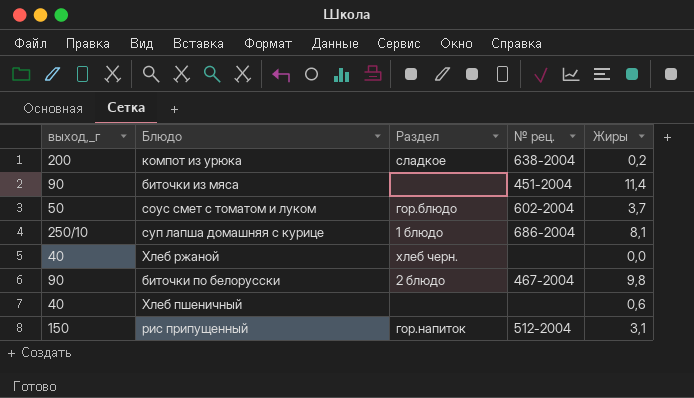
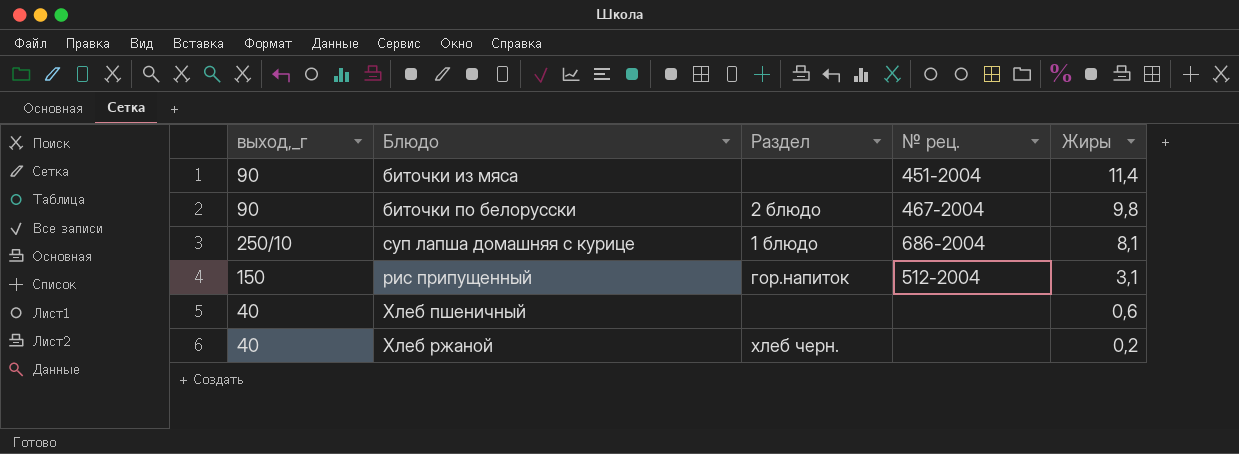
row order: none -> Жиры descending
row компот из урюка: 200 | сладкое | 638-2004 | 0,2 -> none
row соус смет с томатом и луком: 50 | гор.блюдо | 602-2004 | 3,7 -> none
Хлеб ржаной | Жиры: 0,0 -> 0,2

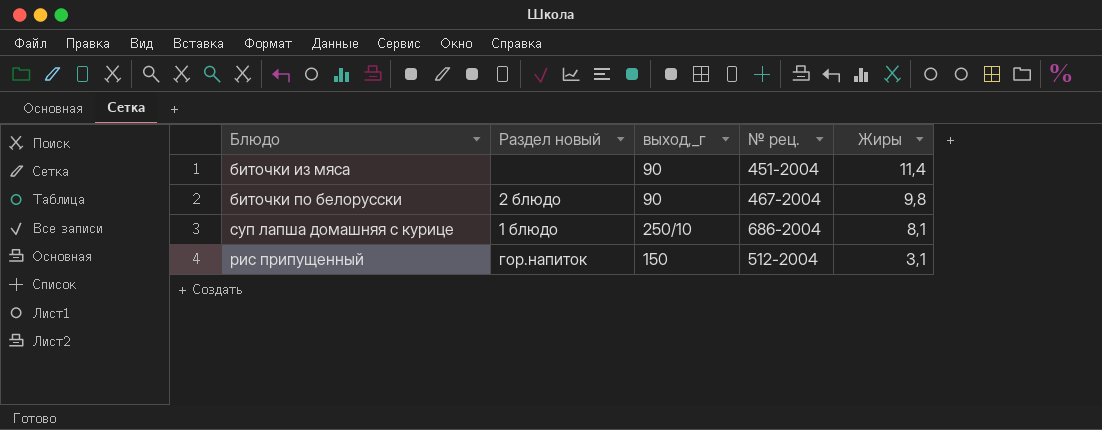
column name: Раздел -> Раздел новый
column выход,_г | position: 1 -> 3
row Хлеб пшеничный: 40 | none | none | 0,6 -> none
row Хлеб ржаной: 40 | хлеб черн. | none | 0,2 -> none

